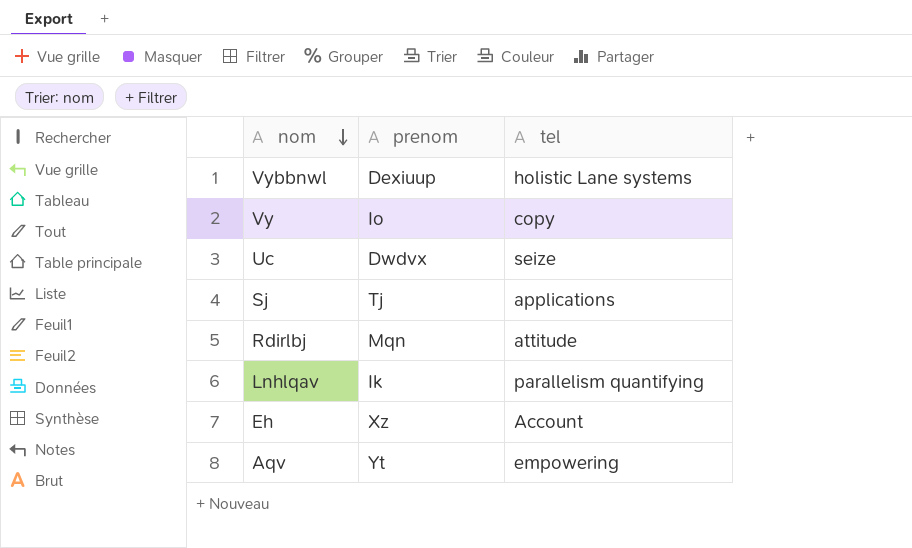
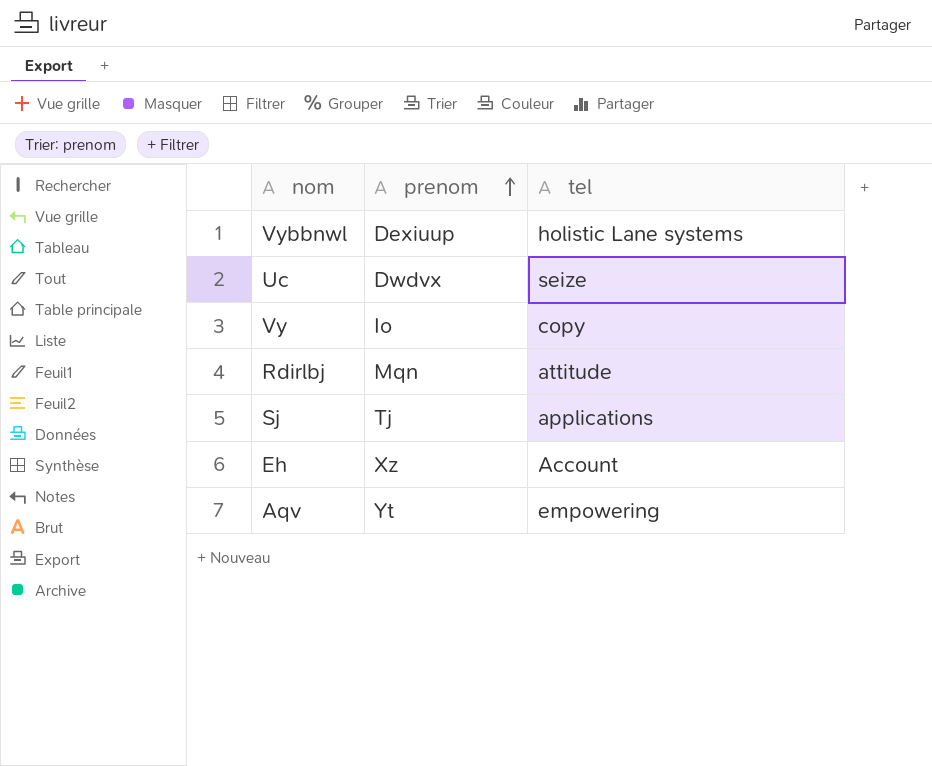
row order: nom descending -> prenom ascending
row Lnhlqav: Ik | parallelism quantifying -> none

